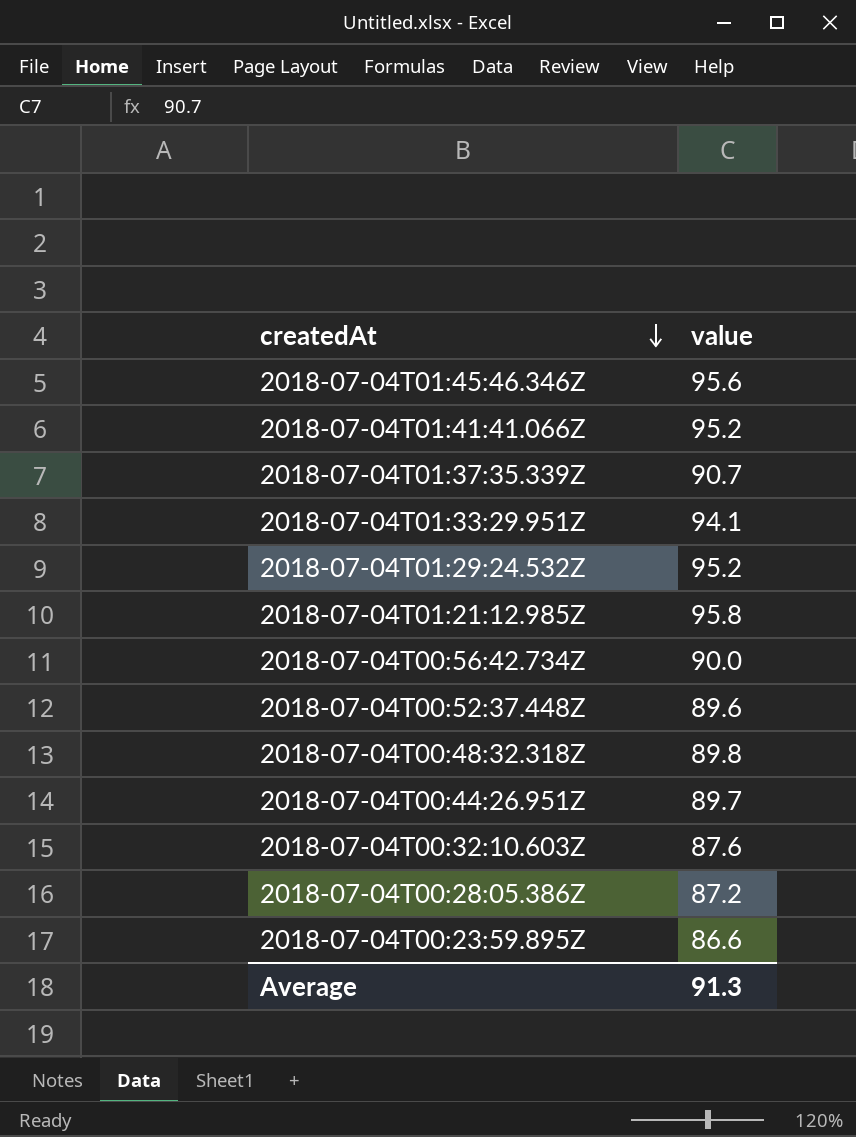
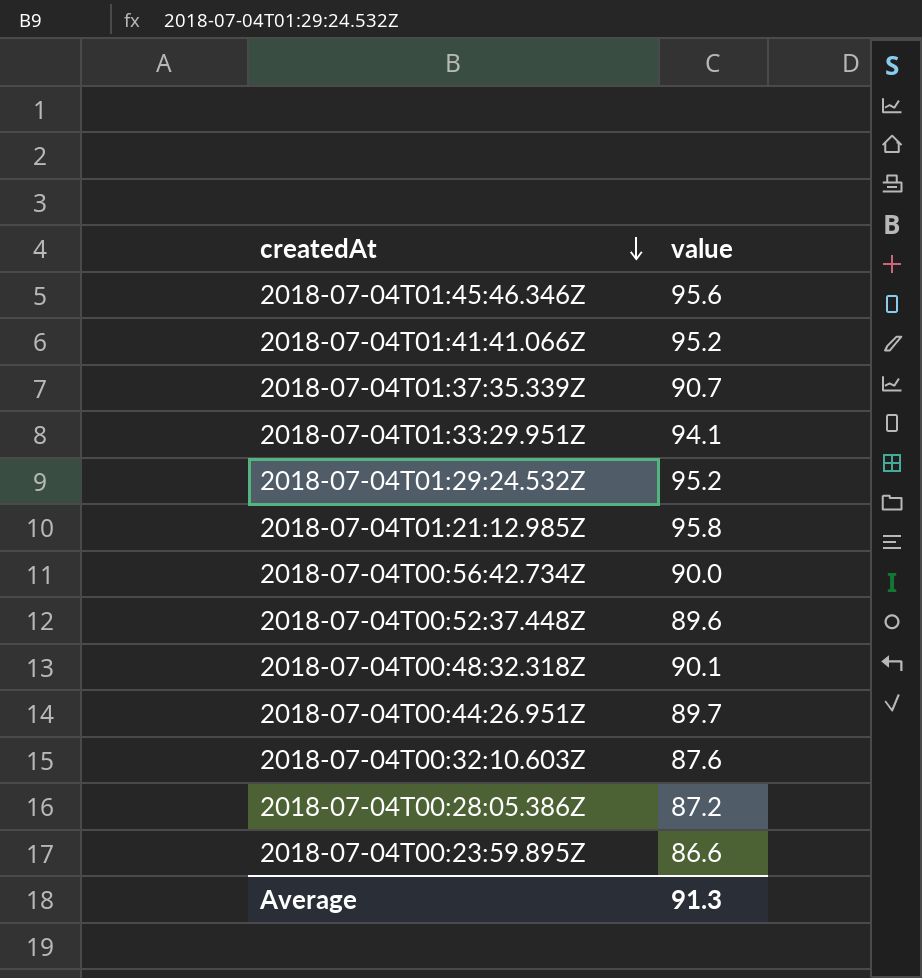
2018-07-04T00:48:32.318Z | value: 89.8 -> 90.1

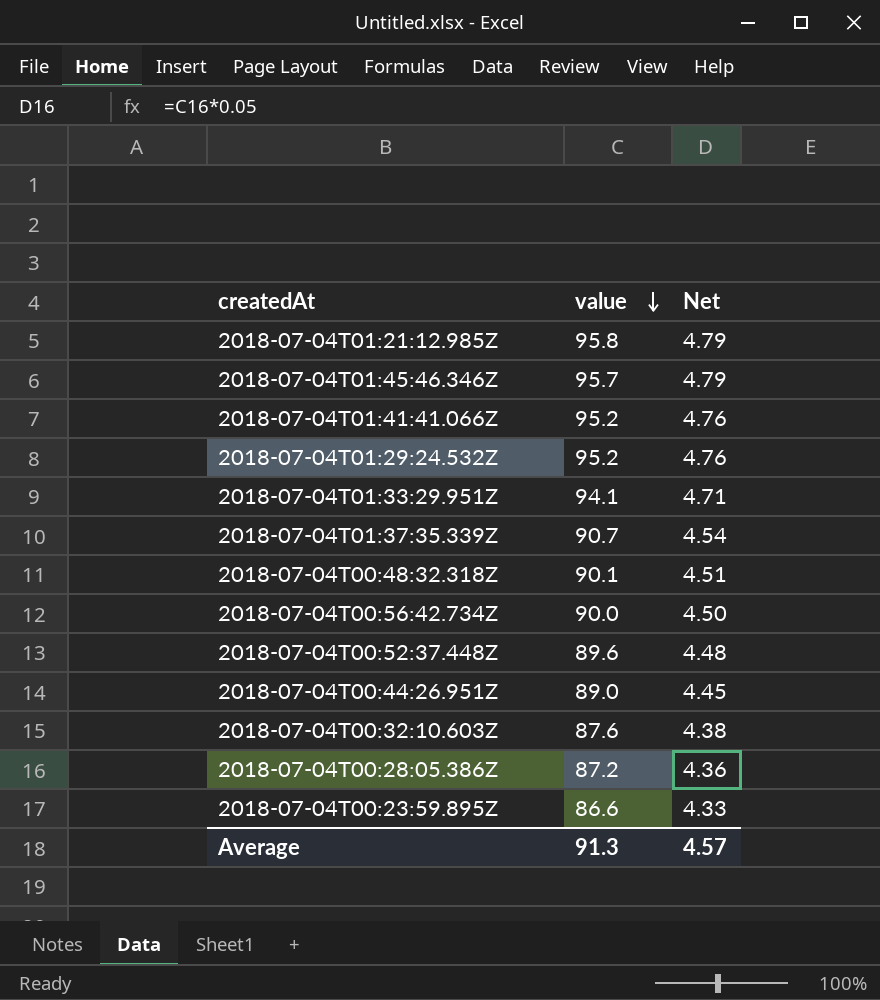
row order: createdAt descending -> value descending
column Net | formula: none -> [value] * 0.05
2018-07-04T01:45:46.346Z | value: 95.6 -> 95.7
2018-07-04T00:44:26.951Z | value: 89.7 -> 89.0

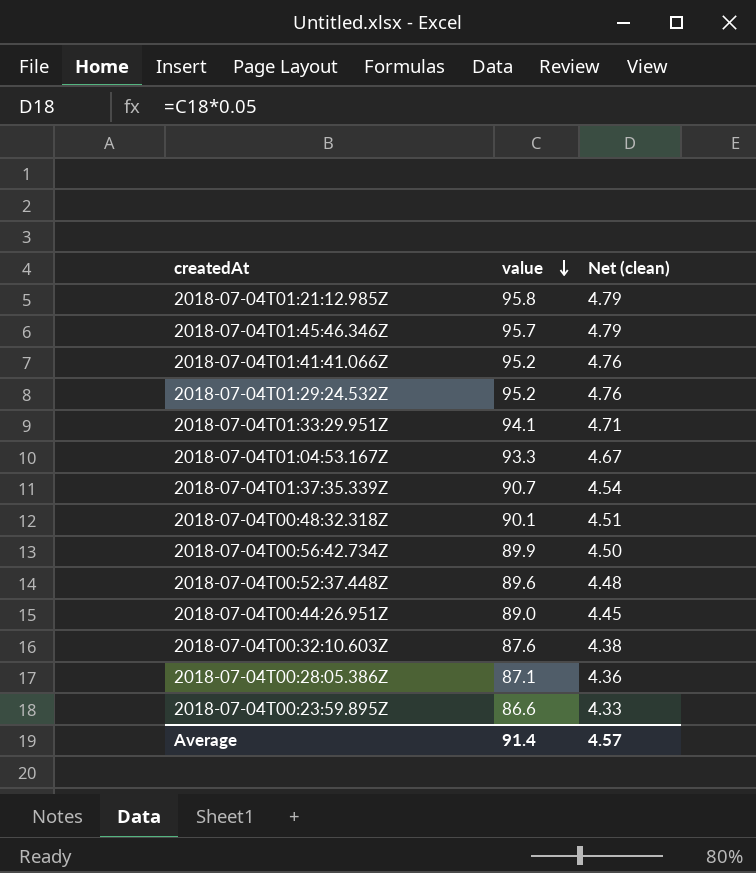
column name: Net -> Net (clean)
row 2018-07-04T01:04:53.167Z: none -> 93.3 | 4.67
2018-07-04T00:56:42.734Z | value: 90.0 -> 89.9
2018-07-04T00:28:05.386Z | value: 87.2 -> 87.1
Average | value: 91.3 -> 91.4

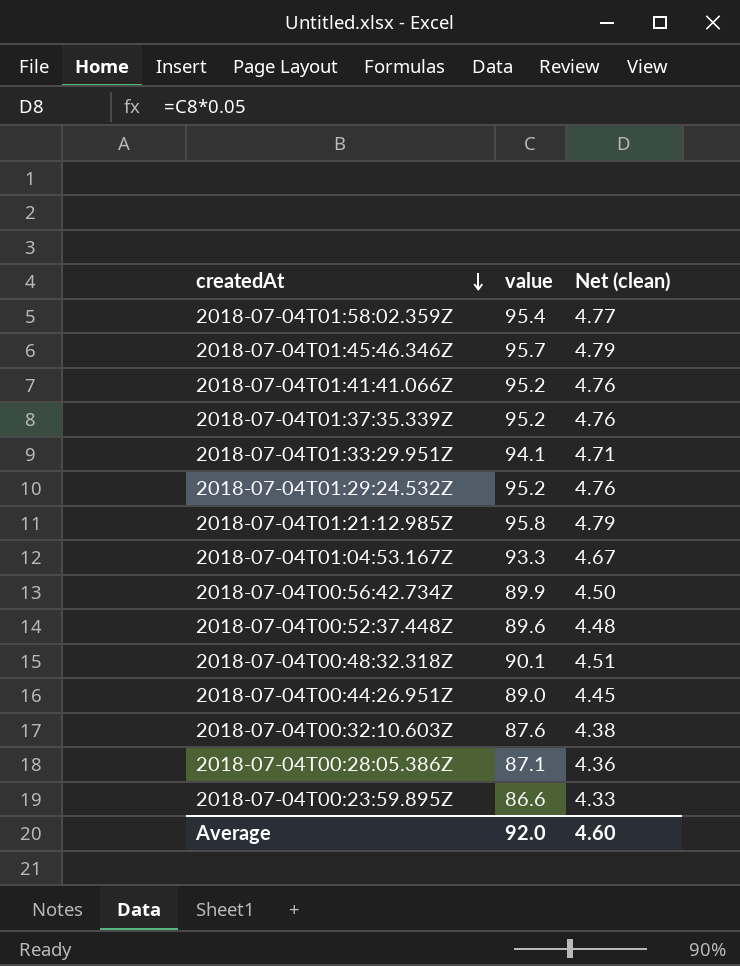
row order: value descending -> createdAt descending
row 2018-07-04T01:58:02.359Z: none -> 95.4 | 4.77
2018-07-04T01:37:35.339Z | value: 90.7 -> 95.2
2018-07-04T01:37:35.339Z | Net (clean): 4.54 -> 4.76
Average | value: 91.4 -> 92.0
Average | Net (clean): 4.57 -> 4.60

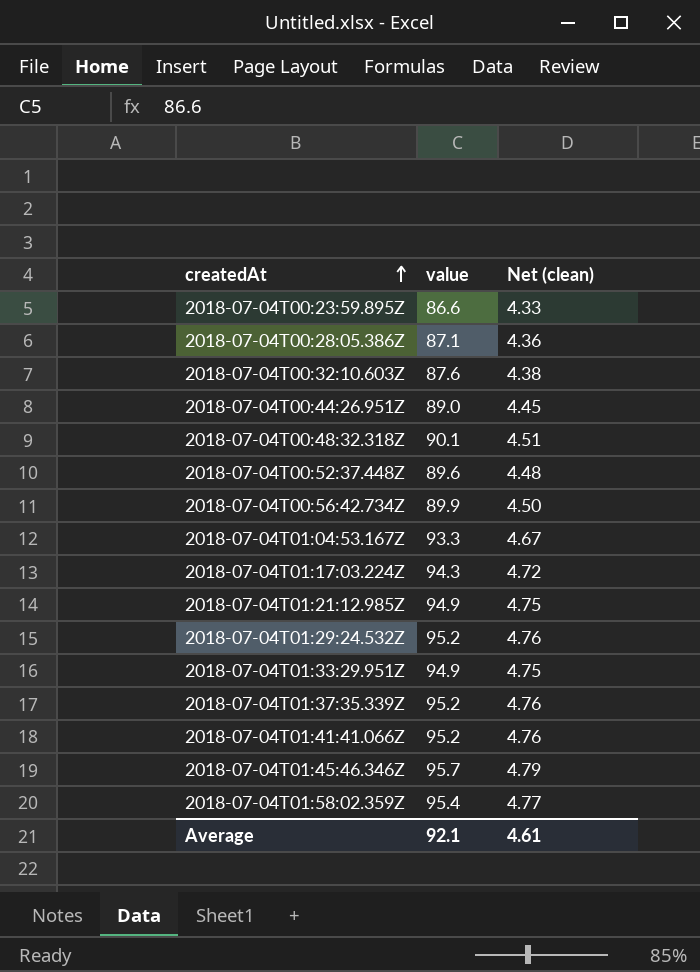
row order: createdAt descending -> createdAt ascending
row 2018-07-04T01:17:03.224Z: none -> 94.3 | 4.72
2018-07-04T01:21:12.985Z | value: 95.8 -> 94.9
2018-07-04T01:21:12.985Z | Net (clean): 4.79 -> 4.75
2018-07-04T01:33:29.951Z | value: 94.1 -> 94.9
2018-07-04T01:33:29.951Z | Net (clean): 4.71 -> 4.75
Average | value: 92.0 -> 92.1
Average | Net (clean): 4.60 -> 4.61

